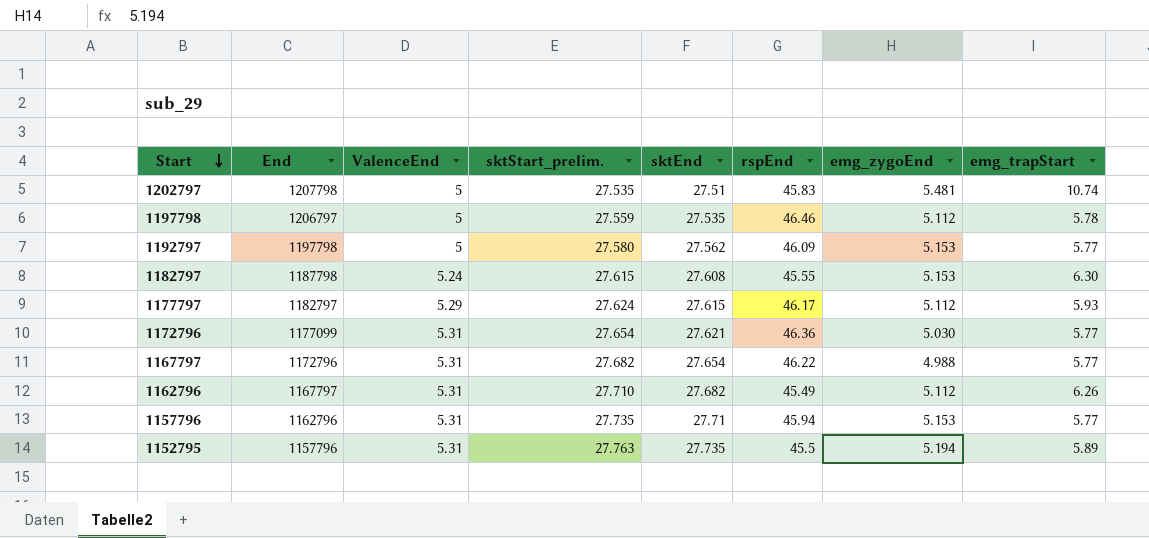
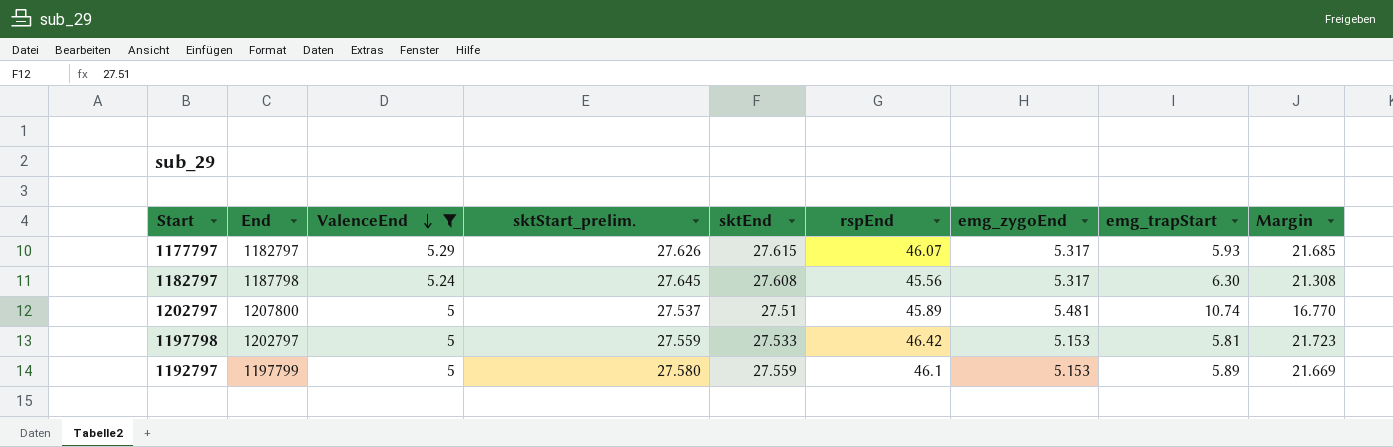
filter: none -> ValenceEnd != 5.31
row order: Start descending -> ValenceEnd descending
column Margin | formula: none -> [sktEnd] - [emg_trapStart]
1177797 | sktStart_prelim.: 27.624 -> 27.626
1177797 | rspEnd: 46.17 -> 46.07
1177797 | emg_zygoEnd: 5.112 -> 5.317
1182797 | sktStart_prelim.: 27.615 -> 27.645
1182797 | rspEnd: 45.55 -> 45.56
1182797 | emg_zygoEnd: 5.153 -> 5.317
1202797 | End: 1207798 -> 1207800
1202797 | sktStart_prelim.: 27.535 -> 27.537
1202797 | rspEnd: 45.83 -> 45.89
1197798 | End: 1206797 -> 1202797
1197798 | sktEnd: 27.535 -> 27.533
1197798 | rspEnd: 46.46 -> 46.42
1197798 | emg_zygoEnd: 5.112 -> 5.153
1197798 | emg_trapStart: 5.78 -> 5.81
1192797 | End: 1197798 -> 1197799
1192797 | sktEnd: 27.562 -> 27.559
1192797 | rspEnd: 46.09 -> 46.1
1192797 | emg_trapStart: 5.77 -> 5.89

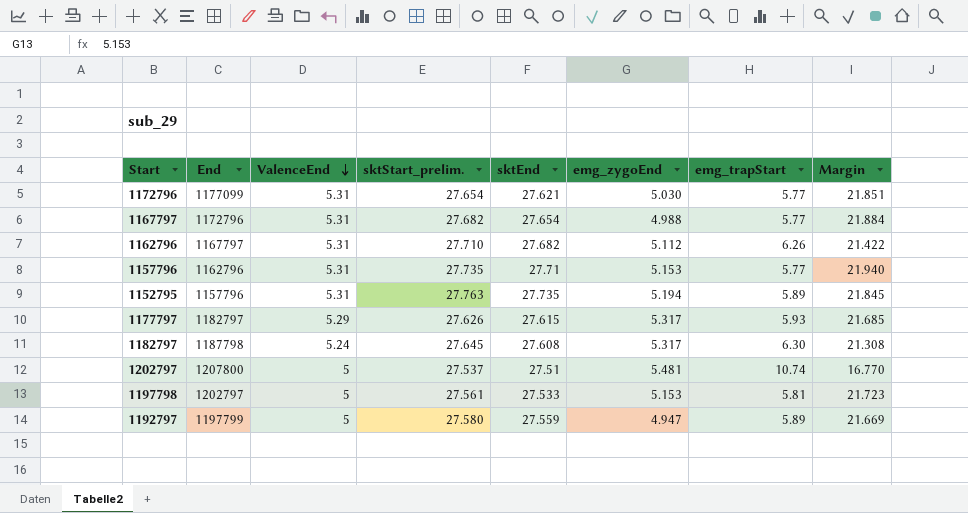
filter: ValenceEnd != 5.31 -> none
column rspEnd | position: 6 -> none
1197798 | sktStart_prelim.: 27.559 -> 27.561
1192797 | emg_zygoEnd: 5.153 -> 4.947

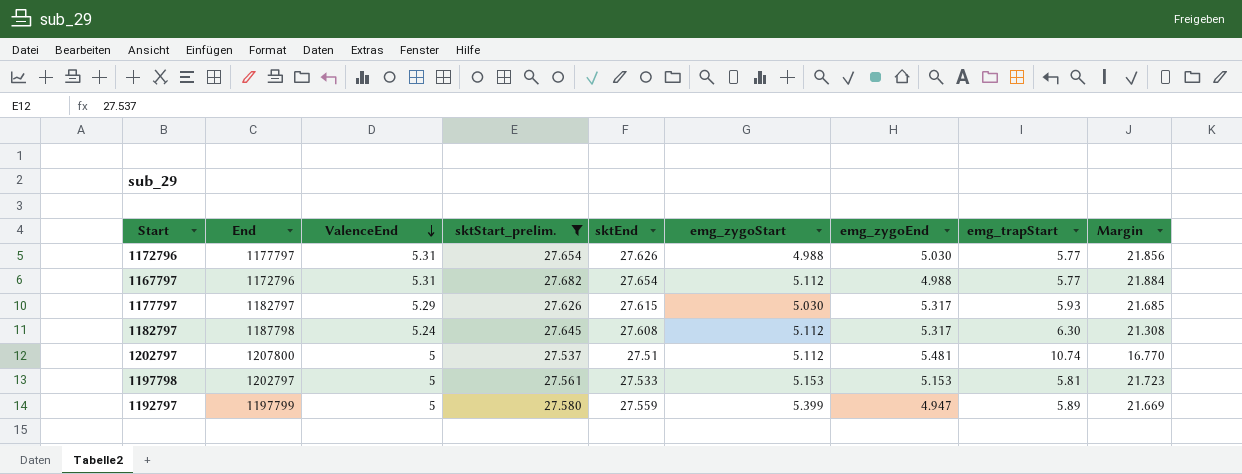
filter: none -> sktStart_prelim. <= 27.682
column emg_zygoStart | position: none -> 6
1172796 | End: 1177099 -> 1177797
1172796 | sktEnd: 27.621 -> 27.626
1172796 | Margin: 21.851 -> 21.856

